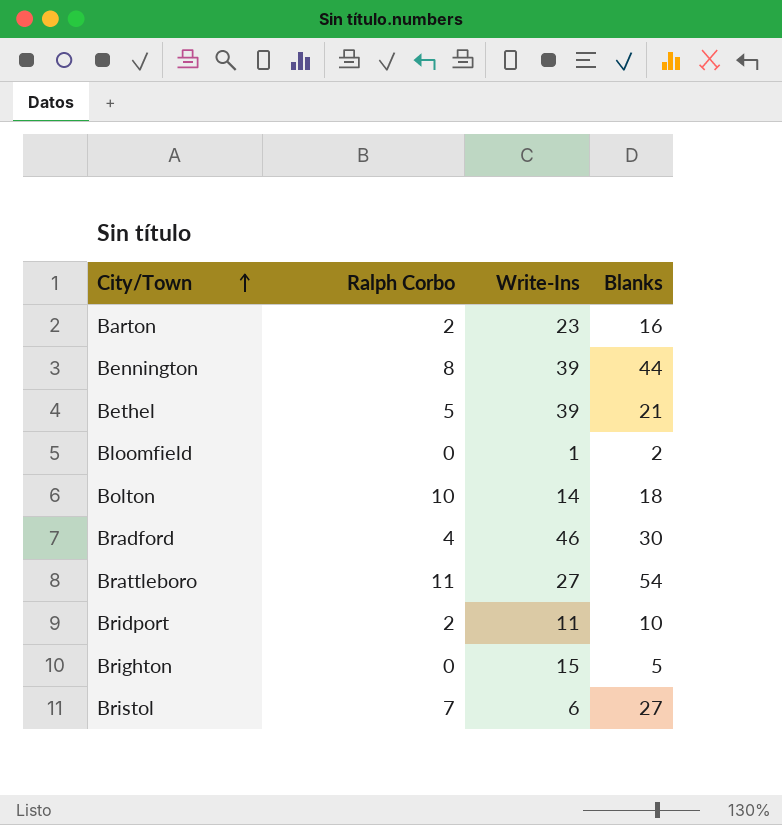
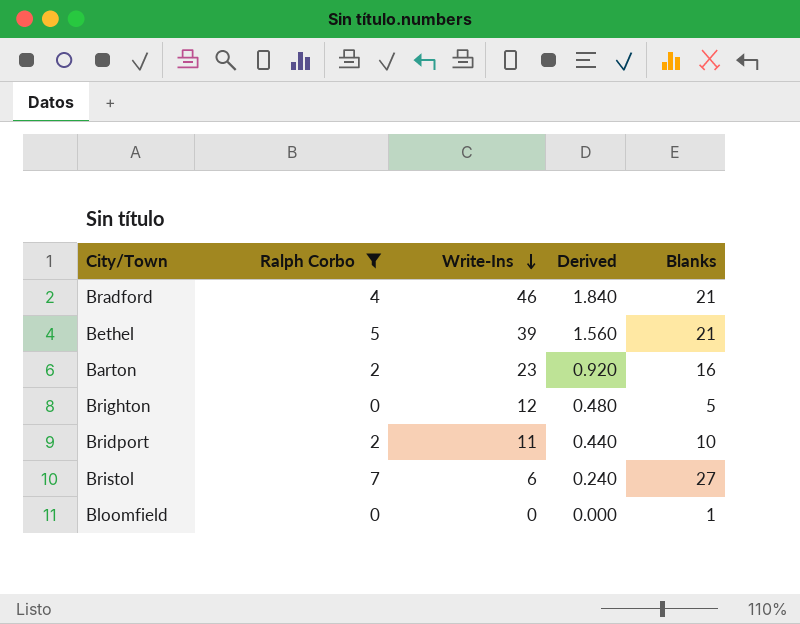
filter: none -> Ralph Corbo <= 7
row order: City/Town ascending -> Write-Ins descending
column Derived | formula: none -> [Write-Ins] * 0.04
Bradford | Blanks: 30 -> 21
Brighton | Write-Ins: 15 -> 12
Bloomfield | Write-Ins: 1 -> 0
Bloomfield | Blanks: 2 -> 1

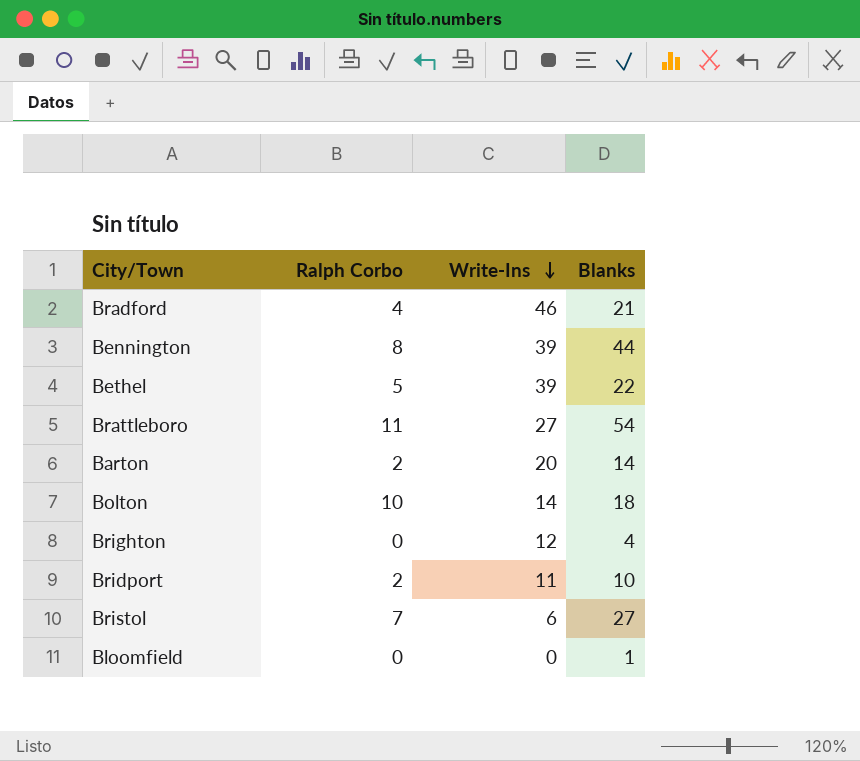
filter: Ralph Corbo <= 7 -> none
column Derived | formula: [Write-Ins] * 0.04 -> none
Bethel | Blanks: 21 -> 22
Barton | Write-Ins: 23 -> 20
Barton | Blanks: 16 -> 14
Brighton | Blanks: 5 -> 4

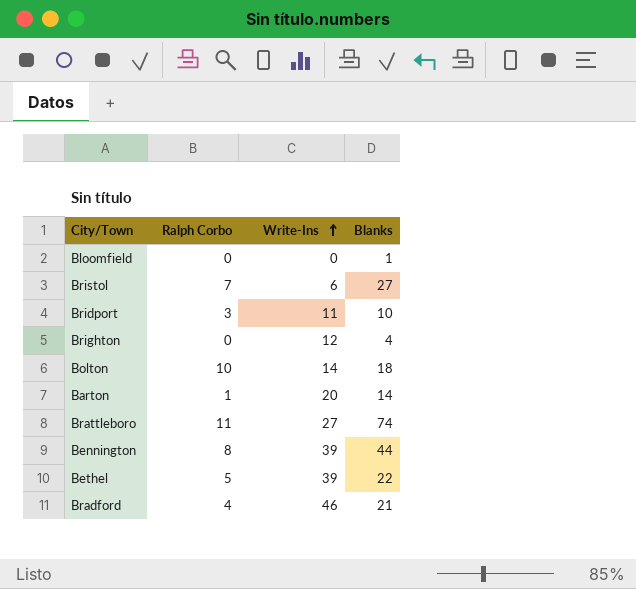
row order: Write-Ins descending -> Write-Ins ascending
Bridport | Ralph Corbo: 2 -> 3
Barton | Ralph Corbo: 2 -> 1
Brattleboro | Blanks: 54 -> 74

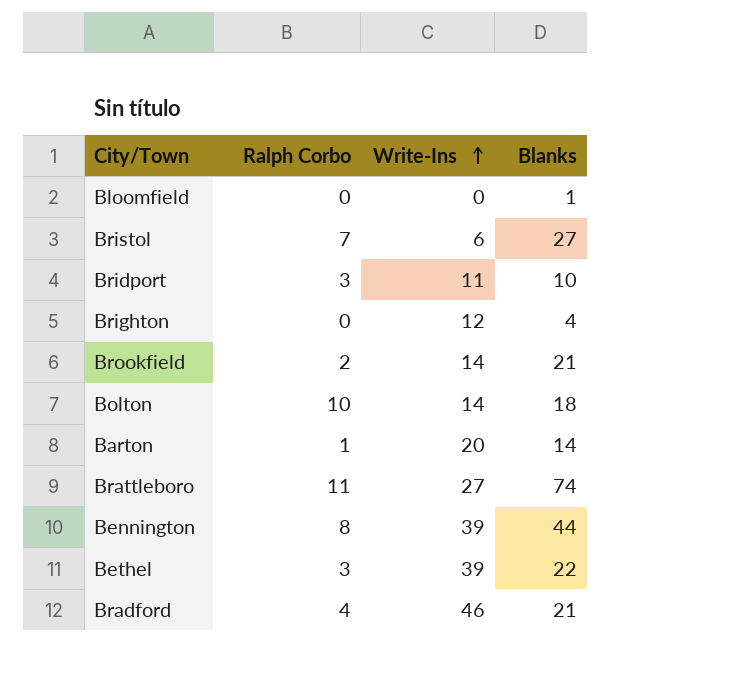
row Brookfield: none -> 2 | 14 | 21
Bethel | Ralph Corbo: 5 -> 3

